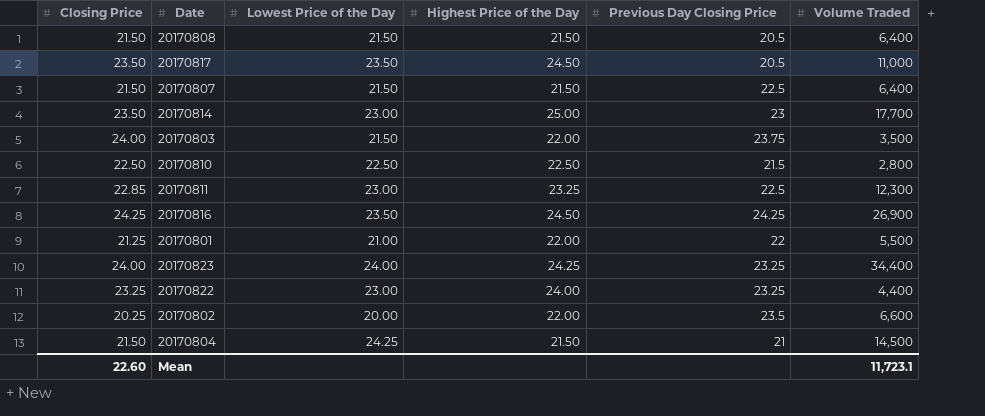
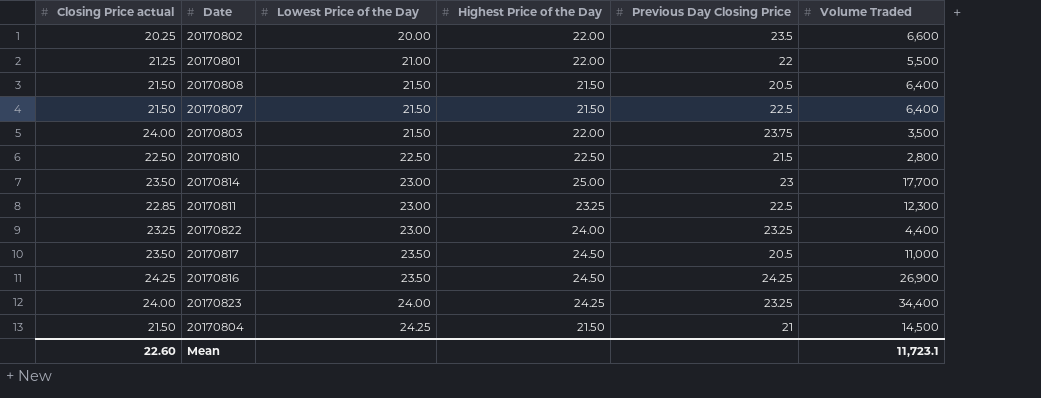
row order: none -> Lowest Price of the Day ascending
column name: Closing Price -> Closing Price actual

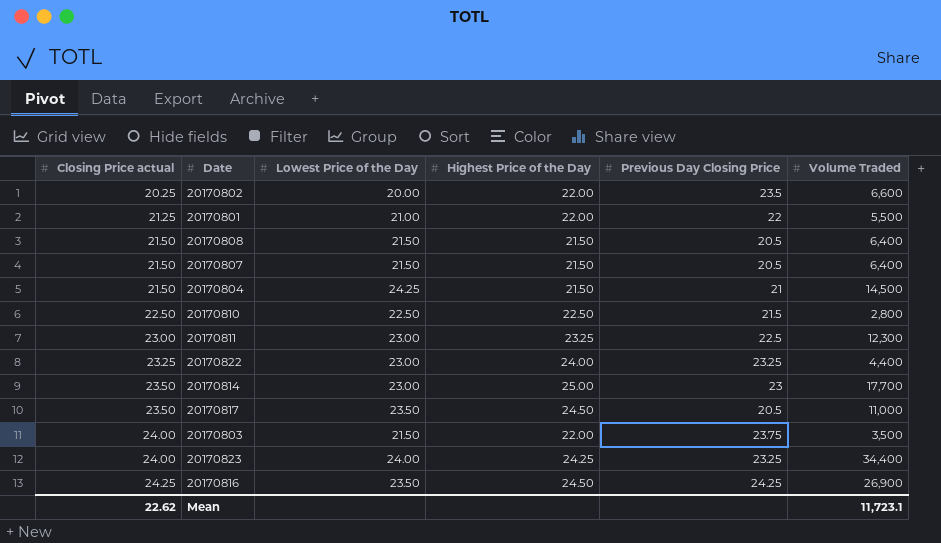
row order: Lowest Price of the Day ascending -> Closing Price actual ascending
20170807 | Previous Day Closing Price: 22.5 -> 20.5
20170811 | Closing Price actual: 22.85 -> 23.00
Mean | Closing Price actual: 22.60 -> 22.62

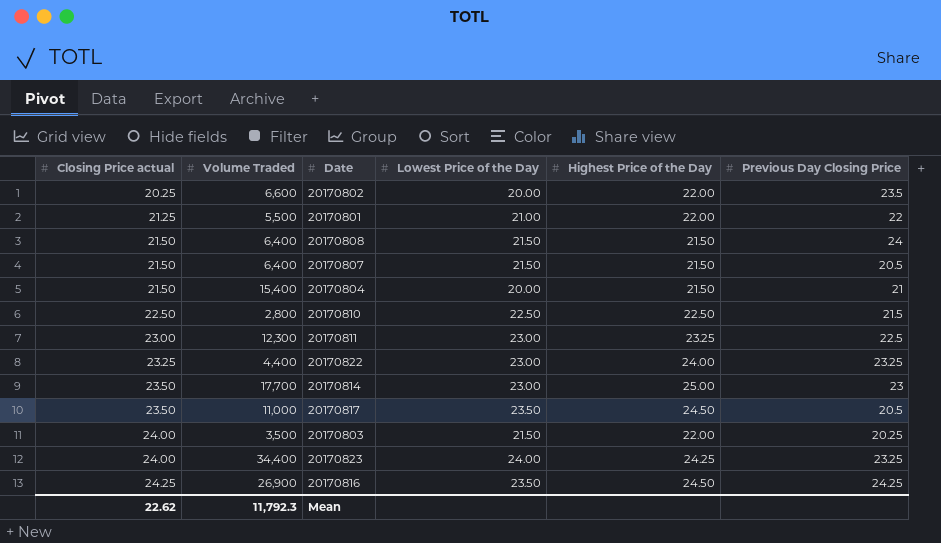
column Volume Traded | position: 6 -> 2
20170808 | Previous Day Closing Price: 20.5 -> 24
20170804 | Volume Traded: 14,500 -> 15,400
20170804 | Lowest Price of the Day: 24.25 -> 20.00
20170803 | Previous Day Closing Price: 23.75 -> 20.25
Mean | Volume Traded: 11,723.1 -> 11,792.3

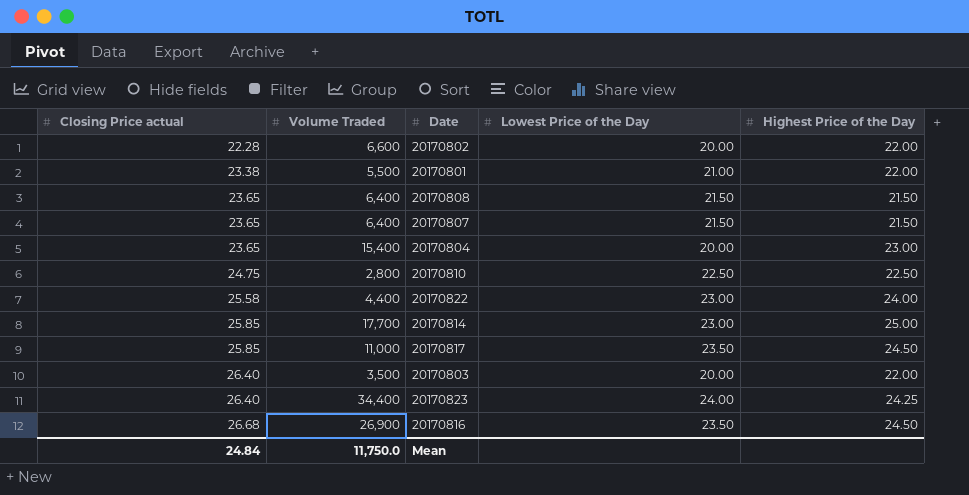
column Previous Day Closing Price | position: 6 -> none
row 20170811: 23.00 | 12,300 | 23.00 | 23.25 | 22.5 -> none
20170802 | Closing Price actual: 20.25 -> 22.28
20170801 | Closing Price actual: 21.25 -> 23.38
20170808 | Closing Price actual: 21.50 -> 23.65
20170807 | Closing Price actual: 21.50 -> 23.65
20170804 | Closing Price actual: 21.50 -> 23.65
20170804 | Highest Price of the Day: 21.50 -> 23.00
20170810 | Closing Price actual: 22.50 -> 24.75
20170822 | Closing Price actual: 23.25 -> 25.58
20170814 | Closing Price actual: 23.50 -> 25.85
20170817 | Closing Price actual: 23.50 -> 25.85
20170803 | Closing Price actual: 24.00 -> 26.40
20170803 | Lowest Price of the Day: 21.50 -> 20.00
20170823 | Closing Price actual: 24.00 -> 26.40
20170816 | Closing Price actual: 24.25 -> 26.68
Mean | Closing Price actual: 22.62 -> 24.84
Mean | Volume Traded: 11,792.3 -> 11,750.0

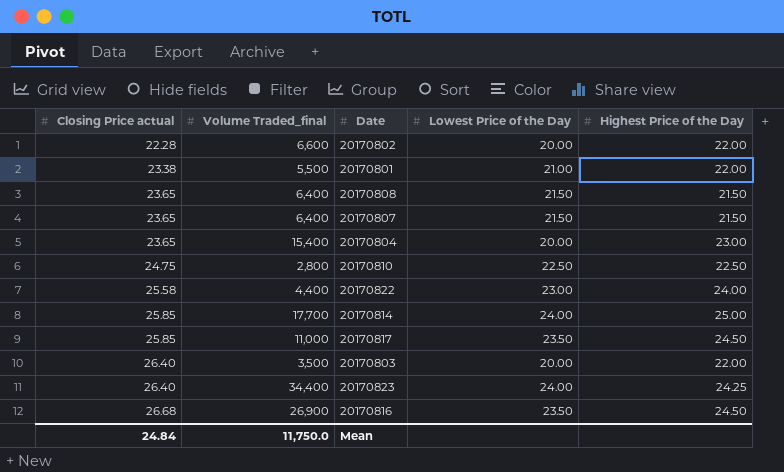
column name: Volume Traded -> Volume Traded_final
20170814 | Lowest Price of the Day: 23.00 -> 24.00

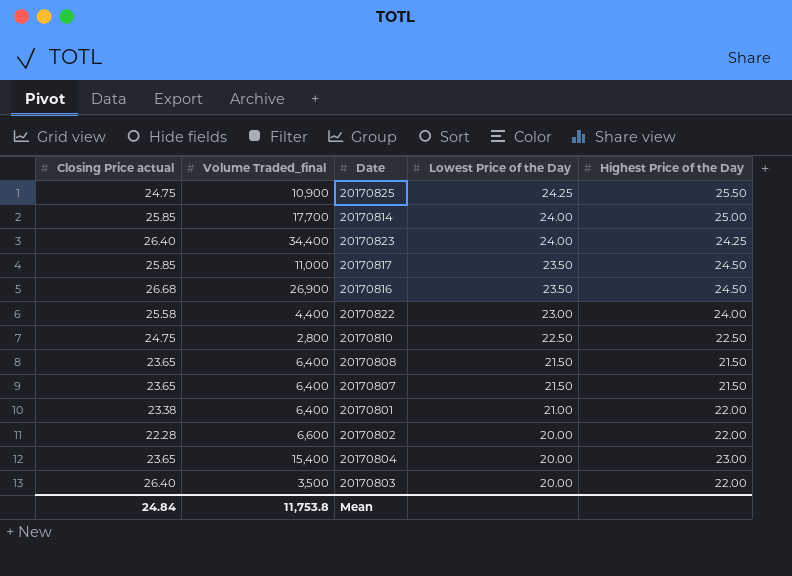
row order: Closing Price actual ascending -> Lowest Price of the Day descending
row 20170825: none -> 24.75 | 10,900 | 24.25 | 25.50
20170801 | Volume Traded_final: 5,500 -> 6,400
Mean | Volume Traded_final: 11,750.0 -> 11,753.8

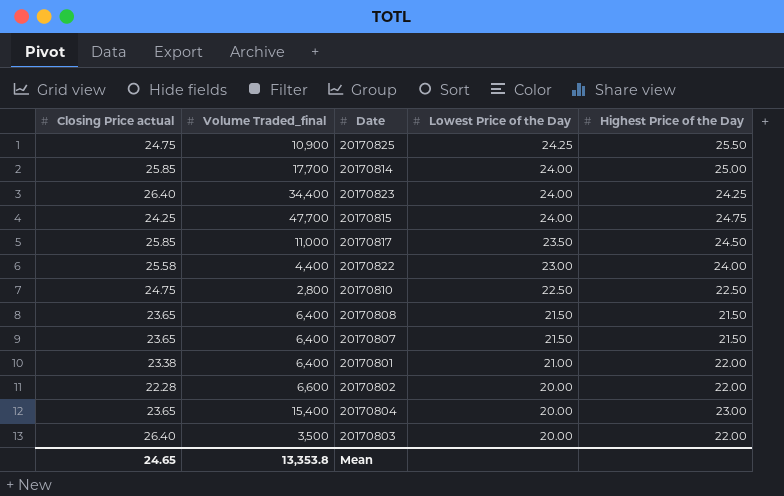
row 20170816: 26.68 | 26,900 | 23.50 | 24.50 -> none
row 20170815: none -> 24.25 | 47,700 | 24.00 | 24.75
Mean | Closing Price actual: 24.84 -> 24.65
Mean | Volume Traded_final: 11,753.8 -> 13,353.8

